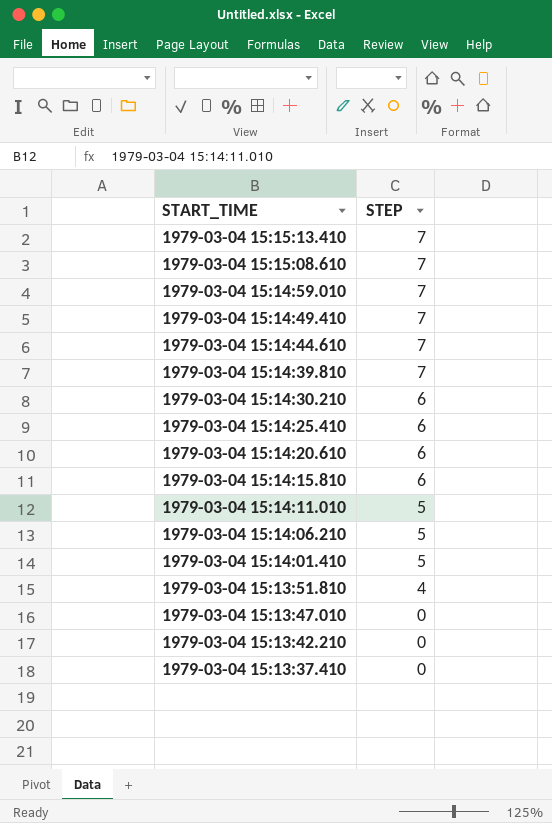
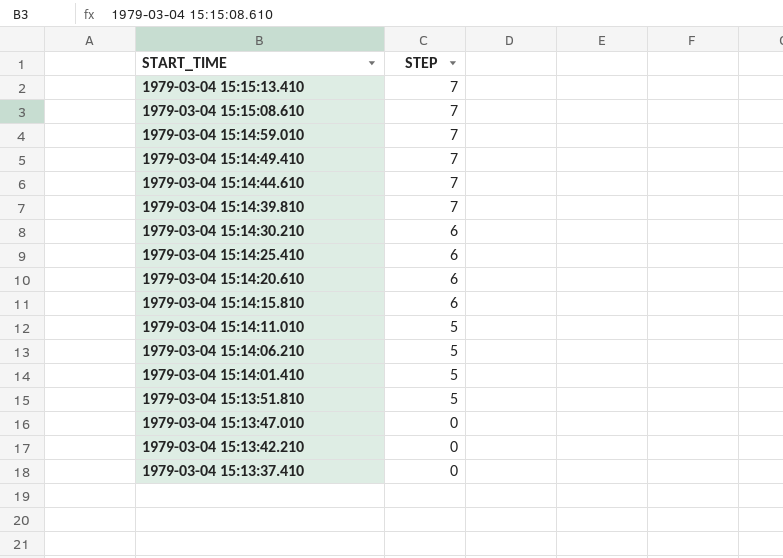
1979-03-04 15:13:51.810 | STEP: 4 -> 5

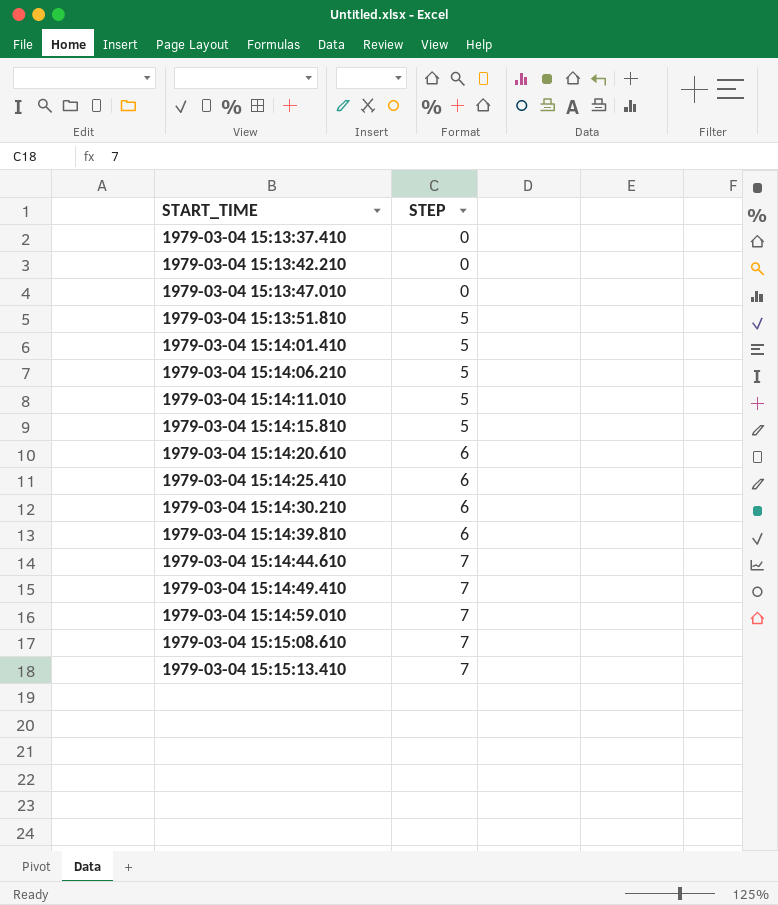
row order: START_TIME descending -> START_TIME ascending
1979-03-04 15:14:15.810 | STEP: 6 -> 5
1979-03-04 15:14:39.810 | STEP: 7 -> 6

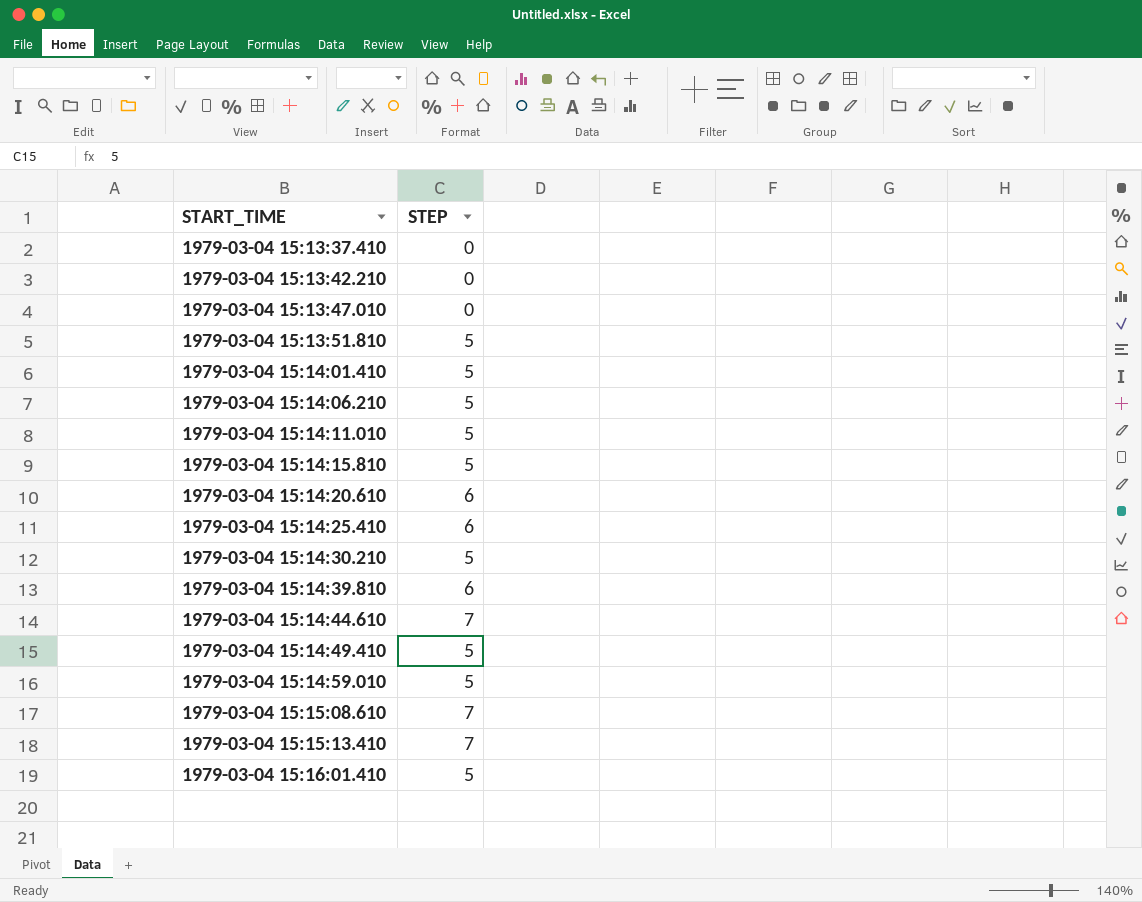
1979-03-04 15:14:30.210 | STEP: 6 -> 5
1979-03-04 15:14:49.410 | STEP: 7 -> 5
1979-03-04 15:14:59.010 | STEP: 7 -> 5
row 1979-03-04 15:16:01.410: none -> 5

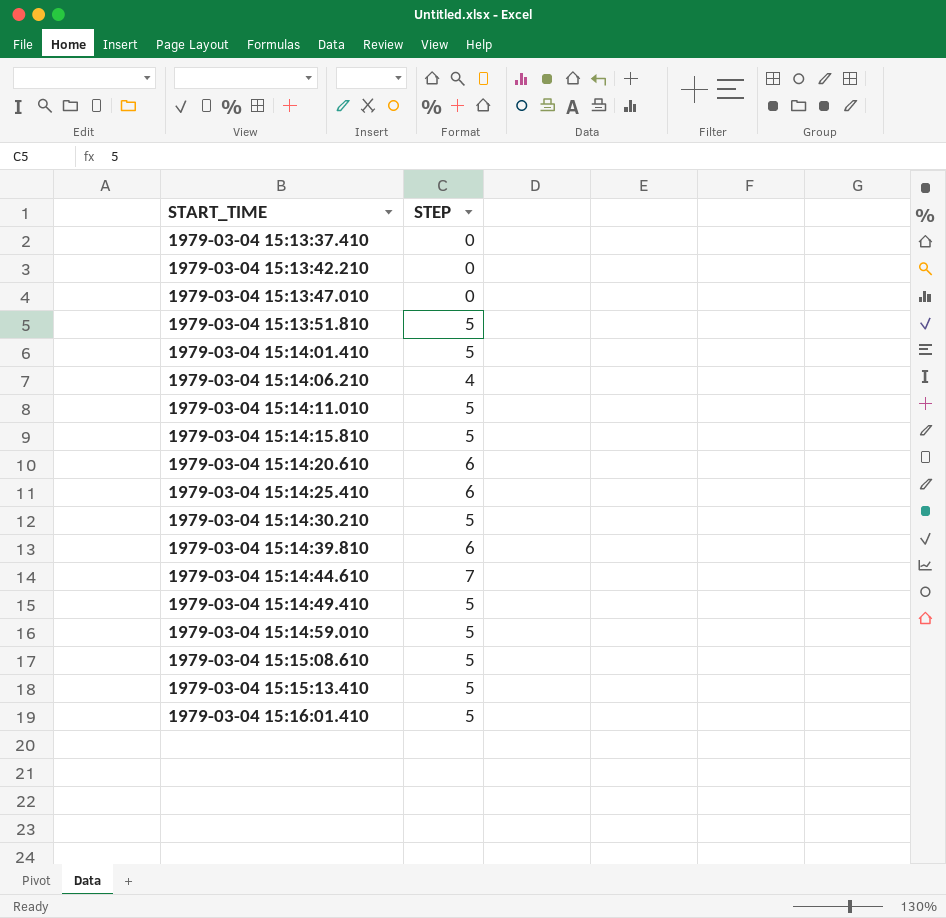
1979-03-04 15:14:06.210 | STEP: 5 -> 4
1979-03-04 15:15:08.610 | STEP: 7 -> 5
1979-03-04 15:15:13.410 | STEP: 7 -> 5

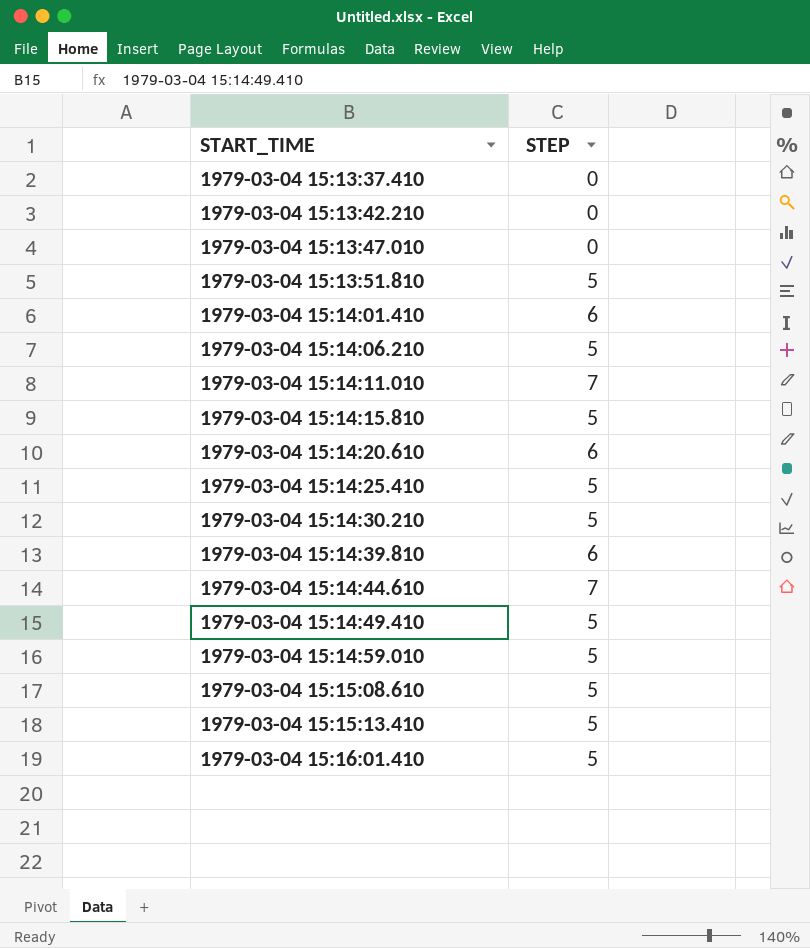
1979-03-04 15:14:01.410 | STEP: 5 -> 6
1979-03-04 15:14:06.210 | STEP: 4 -> 5
1979-03-04 15:14:11.010 | STEP: 5 -> 7
1979-03-04 15:14:25.410 | STEP: 6 -> 5

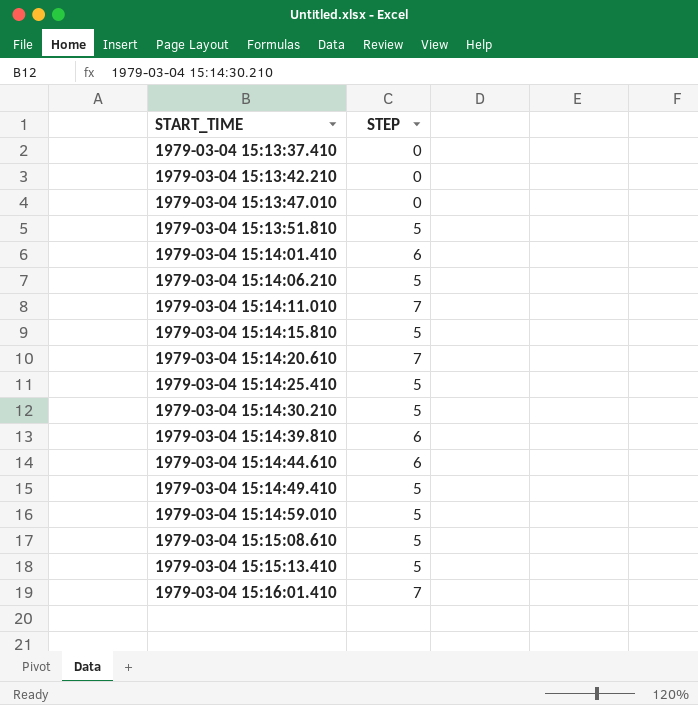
1979-03-04 15:14:20.610 | STEP: 6 -> 7
1979-03-04 15:14:44.610 | STEP: 7 -> 6
1979-03-04 15:16:01.410 | STEP: 5 -> 7

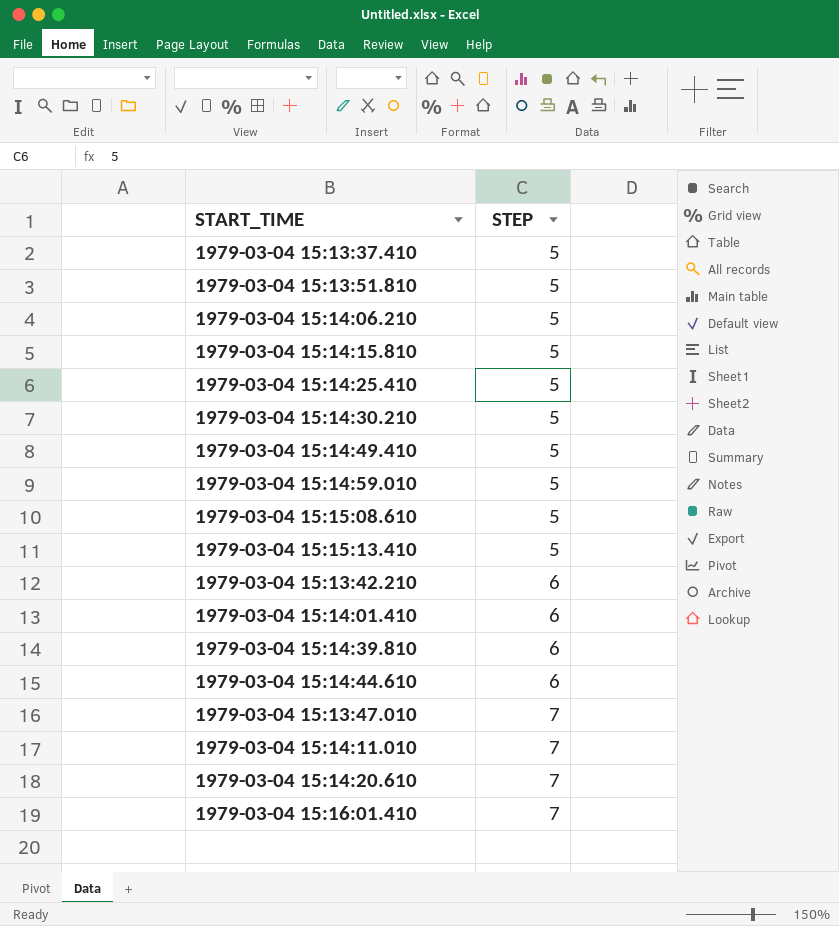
row order: START_TIME ascending -> STEP ascending
1979-03-04 15:13:37.410 | STEP: 0 -> 5
1979-03-04 15:13:42.210 | STEP: 0 -> 6
1979-03-04 15:13:47.010 | STEP: 0 -> 7

